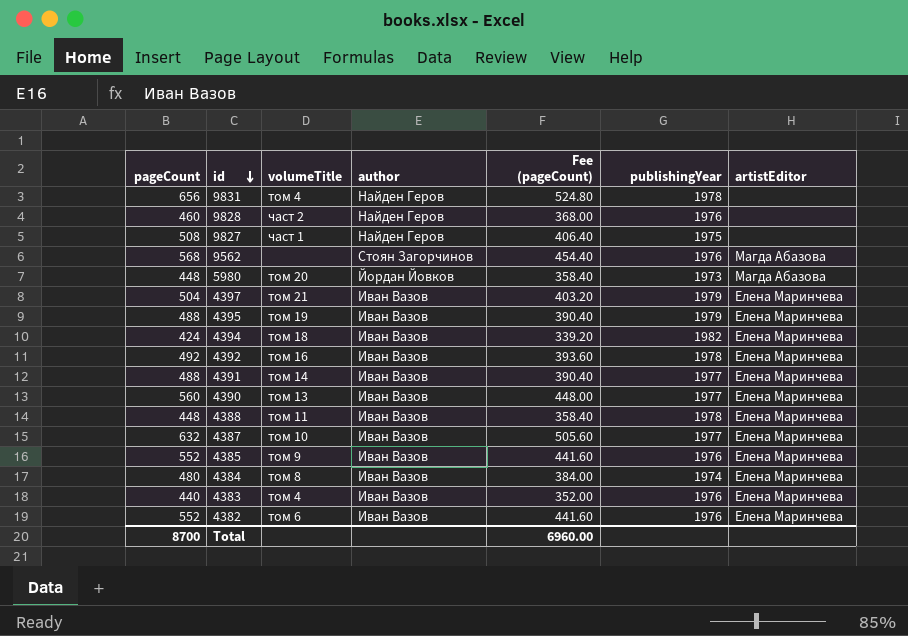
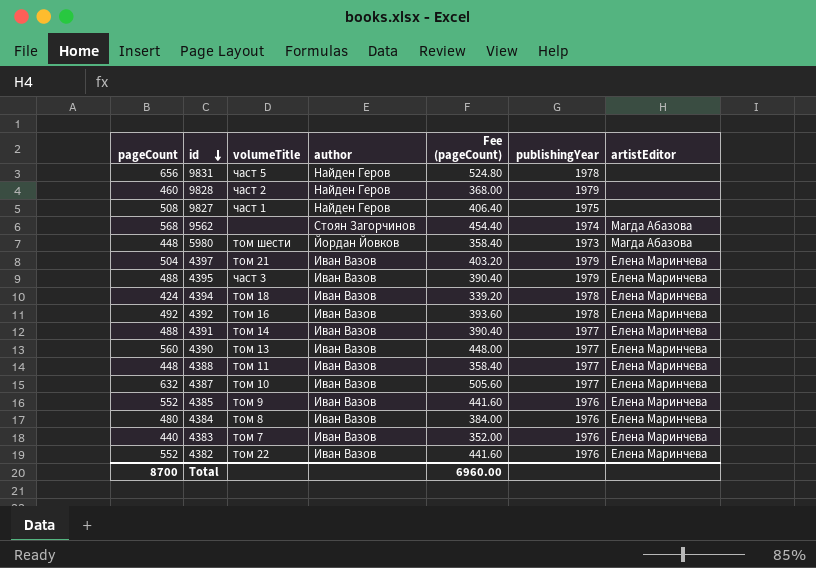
9831 | volumeTitle: том 4 -> част 5
9828 | publishingYear: 1976 -> 1979
9562 | publishingYear: 1976 -> 1974
5980 | volumeTitle: том 20 -> том шести
4395 | volumeTitle: том 19 -> част 3
4394 | publishingYear: 1982 -> 1978
4388 | publishingYear: 1978 -> 1977
4384 | publishingYear: 1974 -> 1976
4383 | volumeTitle: том 4 -> том 7
4382 | volumeTitle: том 6 -> том 22

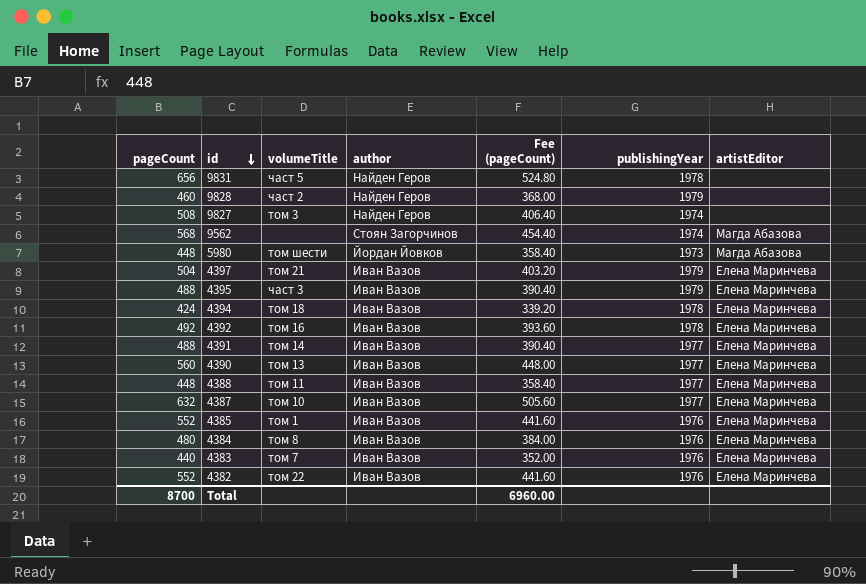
9827 | volumeTitle: част 1 -> том 3
9827 | publishingYear: 1975 -> 1974
4385 | volumeTitle: том 9 -> том 1

